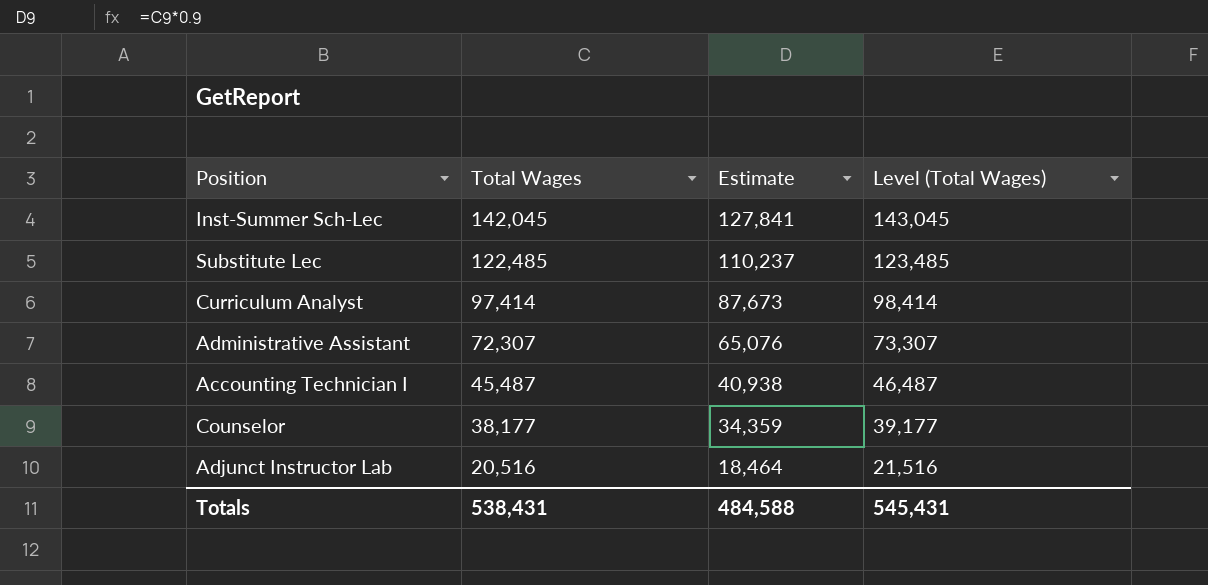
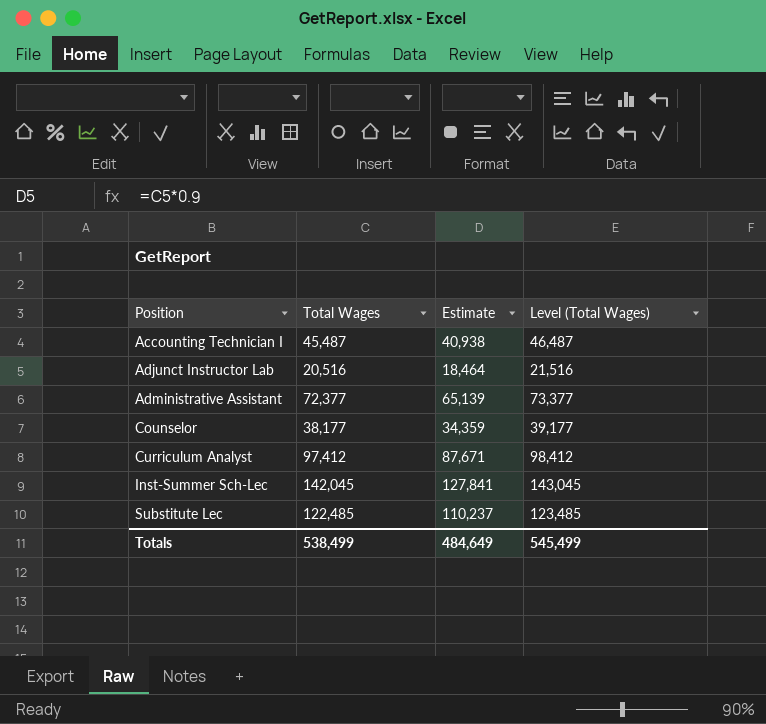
row order: Total Wages descending -> Position ascending
Administrative Assistant | Total Wages: 72,307 -> 72,377
Administrative Assistant | Estimate: 65,076 -> 65,139
Administrative Assistant | Level (Total Wages): 73,307 -> 73,377
Curriculum Analyst | Total Wages: 97,414 -> 97,412
Curriculum Analyst | Estimate: 87,673 -> 87,671
Curriculum Analyst | Level (Total Wages): 98,414 -> 98,412
Totals | Total Wages: 538,431 -> 538,499
Totals | Estimate: 484,588 -> 484,649
Totals | Level (Total Wages): 545,431 -> 545,499

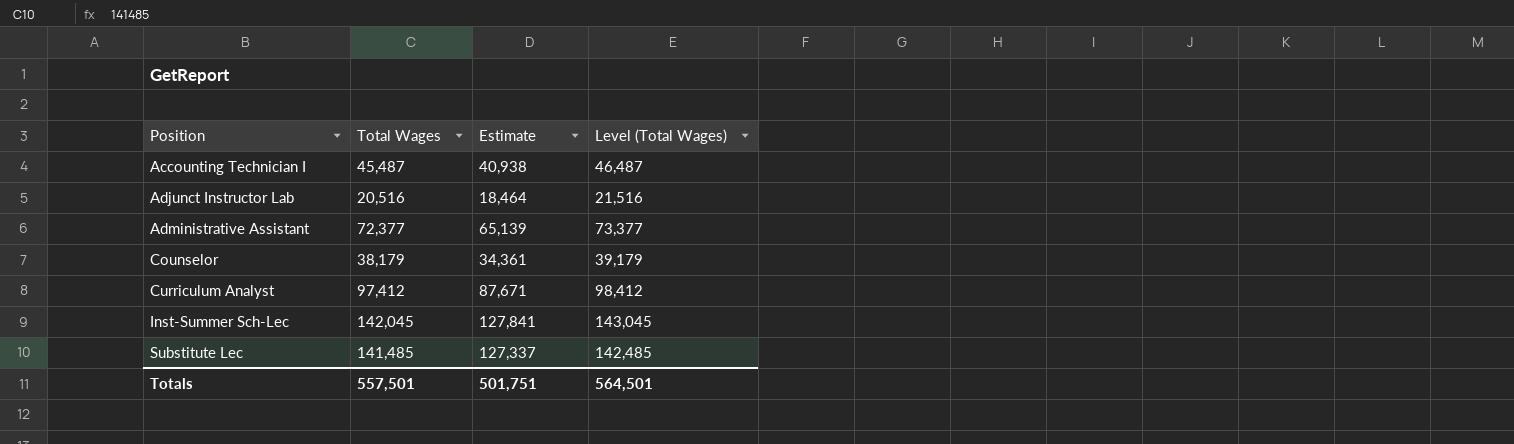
Counselor | Total Wages: 38,177 -> 38,179
Counselor | Estimate: 34,359 -> 34,361
Counselor | Level (Total Wages): 39,177 -> 39,179
Substitute Lec | Total Wages: 122,485 -> 141,485
Substitute Lec | Estimate: 110,237 -> 127,337
Substitute Lec | Level (Total Wages): 123,485 -> 142,485
Totals | Total Wages: 538,499 -> 557,501
Totals | Estimate: 484,649 -> 501,751
Totals | Level (Total Wages): 545,499 -> 564,501

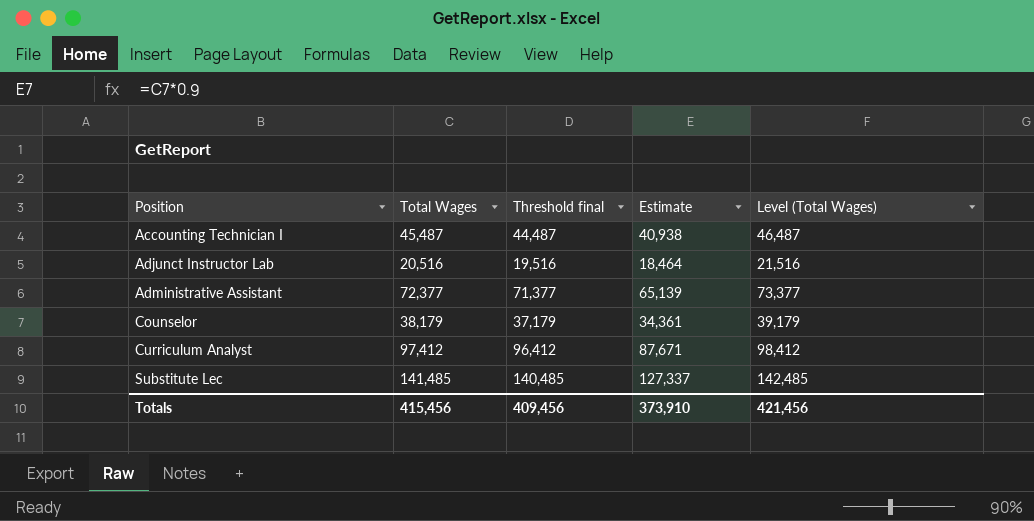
column Threshold final | formula: none -> [Total Wages] - 1000
row Inst-Summer Sch-Lec: 142,045 | 127,841 | 143,045 -> none
Totals | Total Wages: 557,501 -> 415,456
Totals | Estimate: 501,751 -> 373,910
Totals | Level (Total Wages): 564,501 -> 421,456

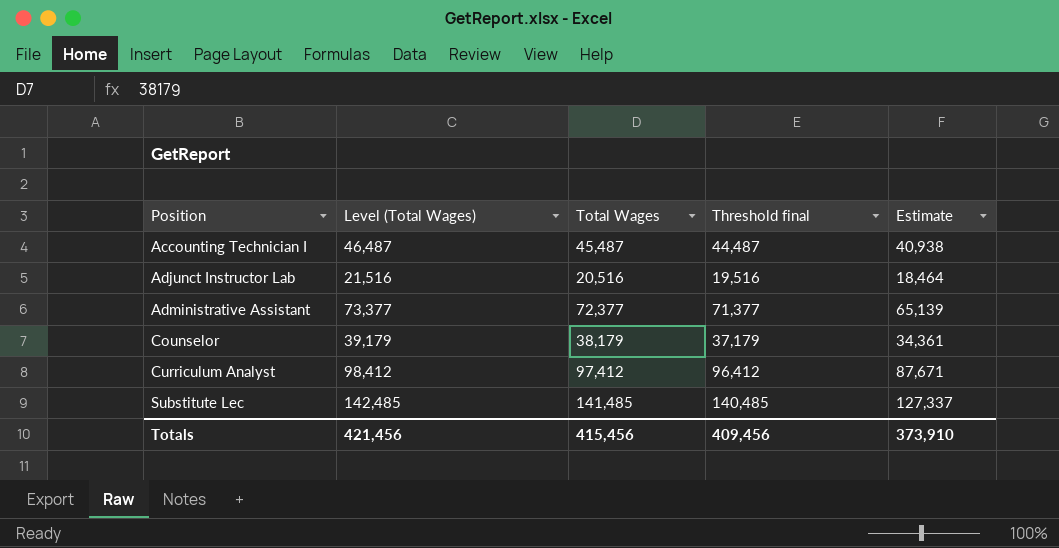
column Level (Total Wages) | position: 5 -> 2

